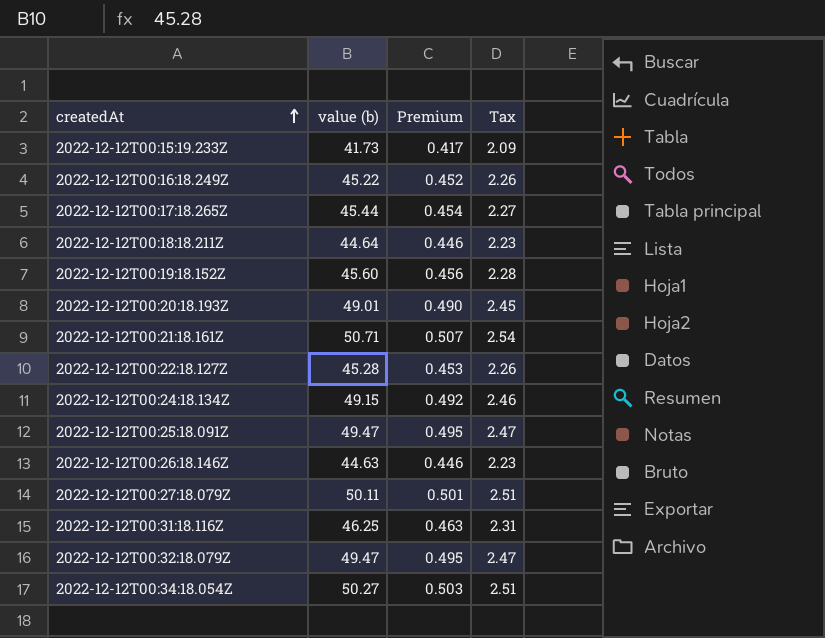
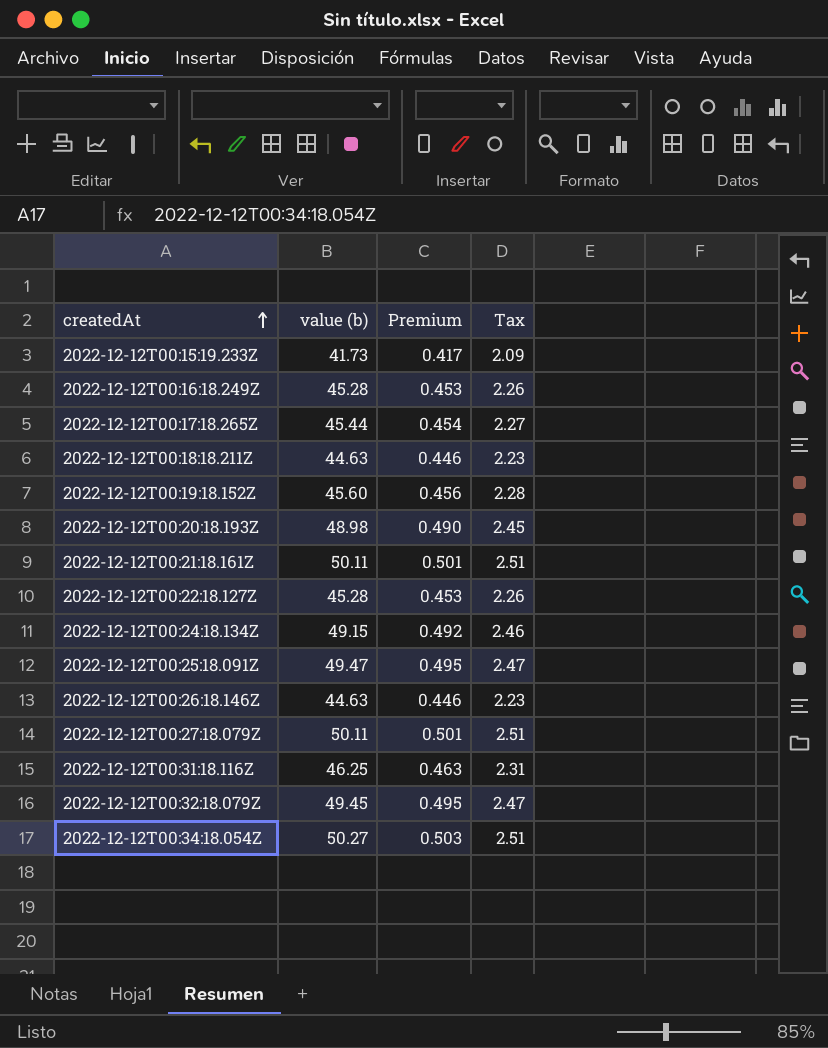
2022-12-12T00:16:18.249Z | value (b): 45.22 -> 45.28
2022-12-12T00:16:18.249Z | Premium: 0.452 -> 0.453
2022-12-12T00:18:18.211Z | value (b): 44.64 -> 44.63
2022-12-12T00:20:18.193Z | value (b): 49.01 -> 48.98
2022-12-12T00:21:18.161Z | value (b): 50.71 -> 50.11
2022-12-12T00:21:18.161Z | Premium: 0.507 -> 0.501
2022-12-12T00:21:18.161Z | Tax: 2.54 -> 2.51
2022-12-12T00:32:18.079Z | value (b): 49.47 -> 49.45

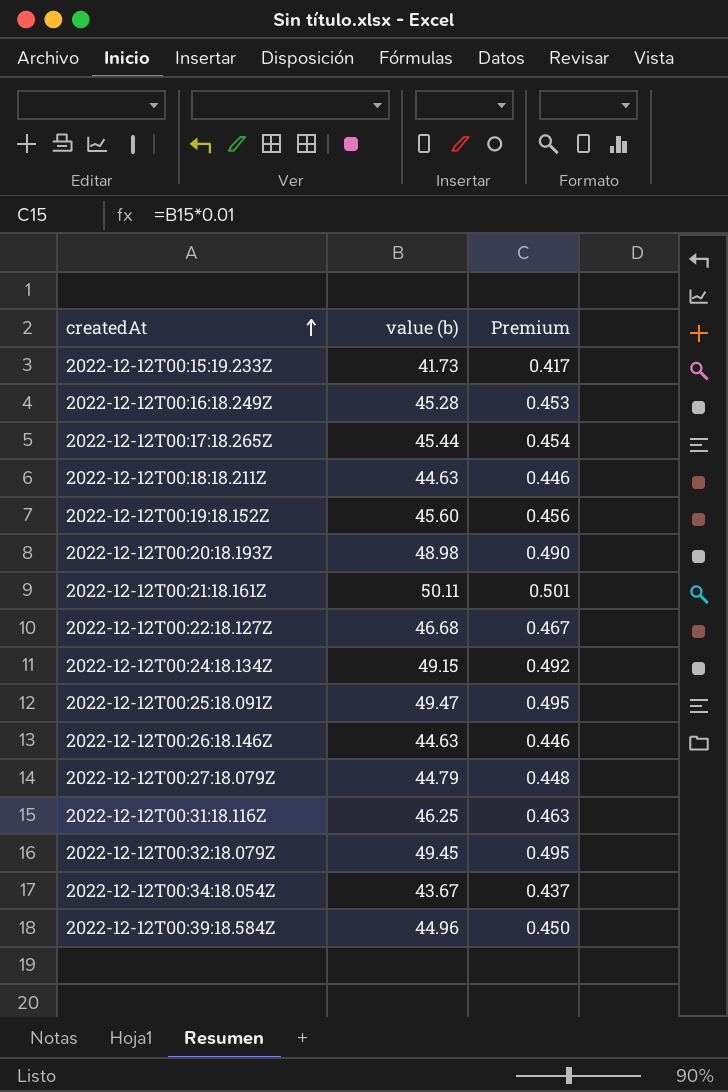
column Tax | formula: [value (b)] * 0.05 -> none
2022-12-12T00:22:18.127Z | value (b): 45.28 -> 46.68
2022-12-12T00:22:18.127Z | Premium: 0.453 -> 0.467
2022-12-12T00:27:18.079Z | value (b): 50.11 -> 44.79
2022-12-12T00:27:18.079Z | Premium: 0.501 -> 0.448
2022-12-12T00:34:18.054Z | value (b): 50.27 -> 43.67
2022-12-12T00:34:18.054Z | Premium: 0.503 -> 0.437
row 2022-12-12T00:39:18.584Z: none -> 44.96 | 0.450

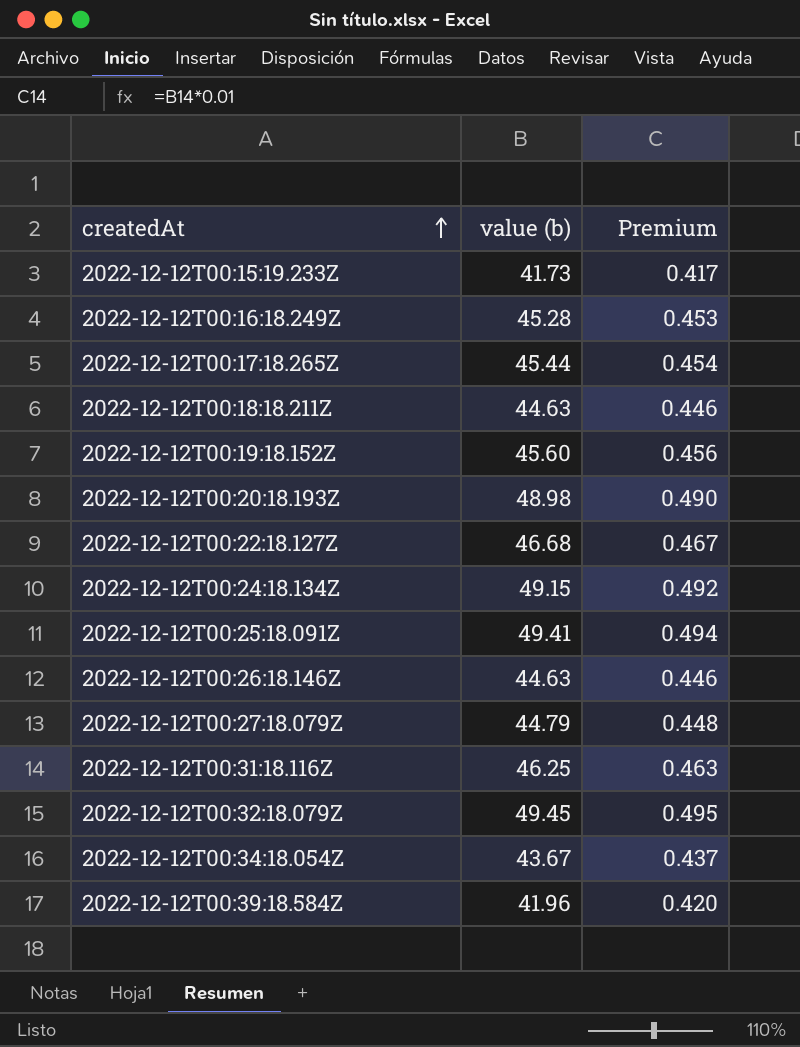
row 2022-12-12T00:21:18.161Z: 50.11 | 0.501 -> none
2022-12-12T00:25:18.091Z | value (b): 49.47 -> 49.41
2022-12-12T00:25:18.091Z | Premium: 0.495 -> 0.494
2022-12-12T00:39:18.584Z | value (b): 44.96 -> 41.96
2022-12-12T00:39:18.584Z | Premium: 0.450 -> 0.420

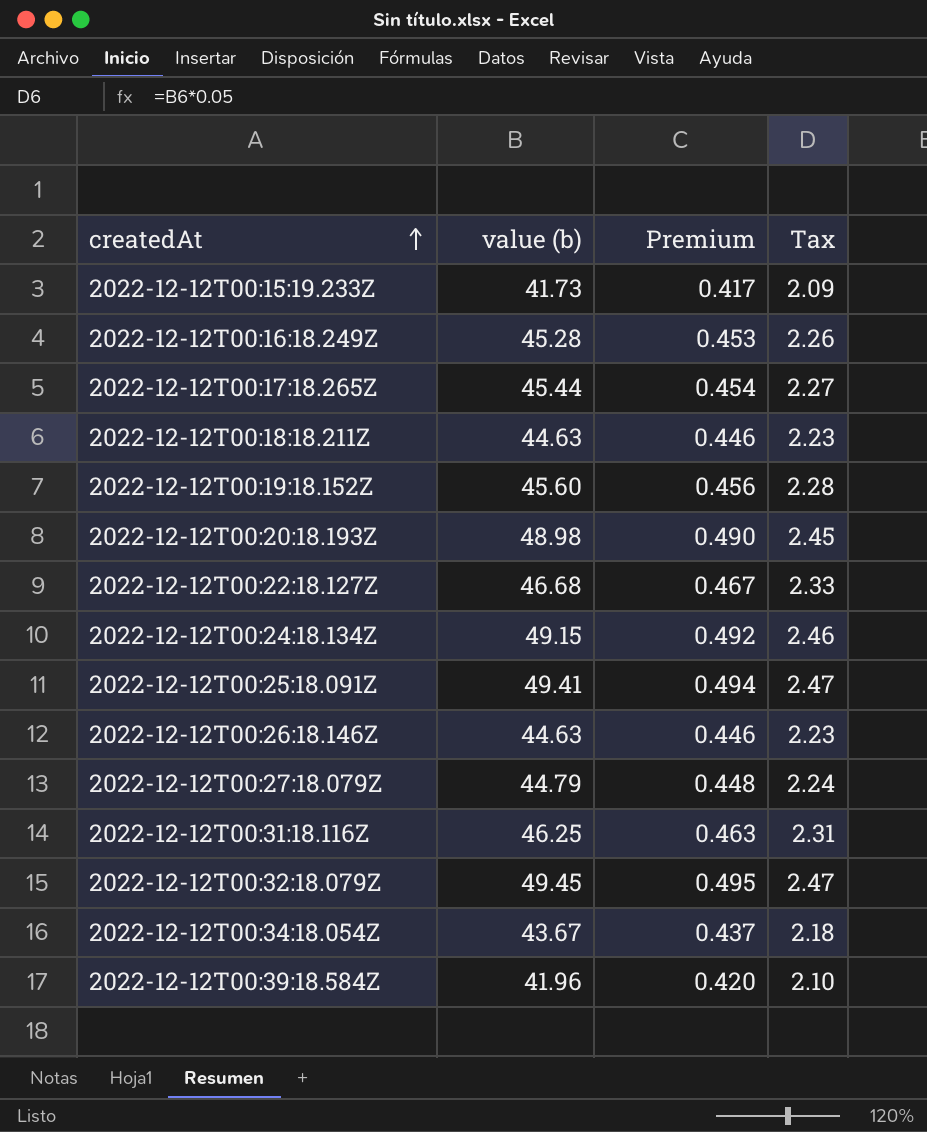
column Tax | formula: none -> [value (b)] * 0.05

